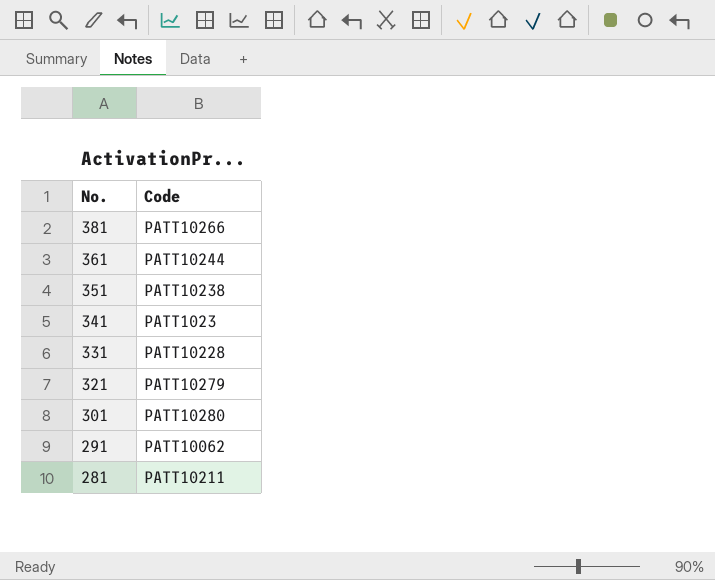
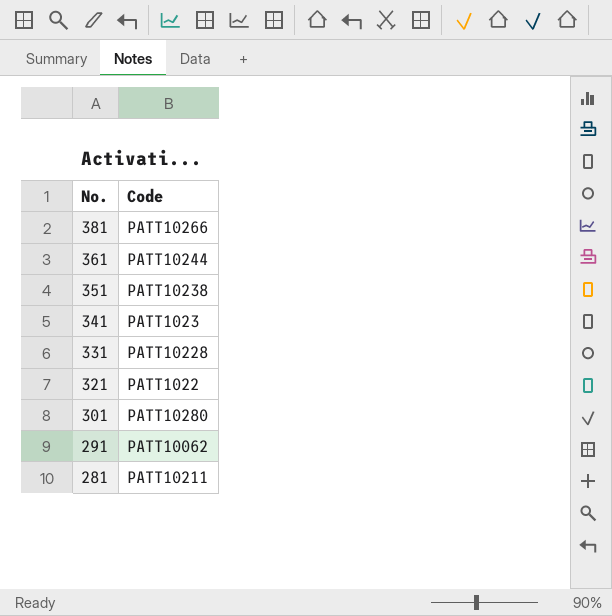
321 | Code: PATT10279 -> PATT1022

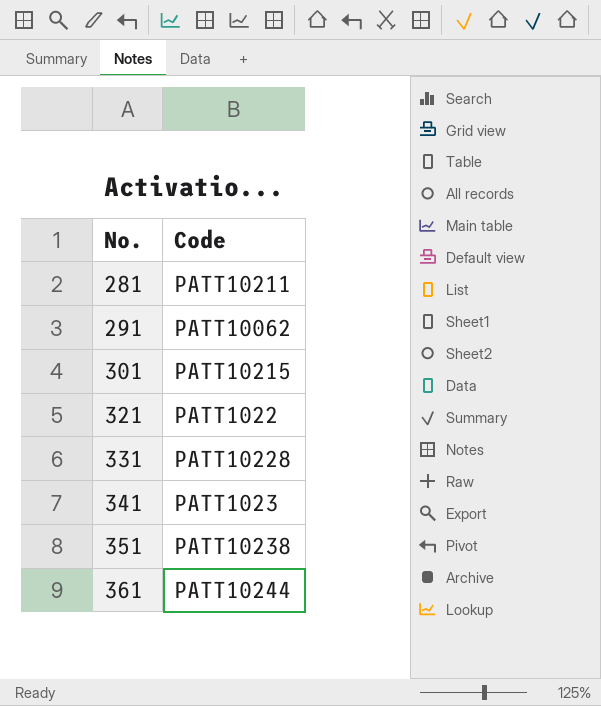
row order: No. descending -> No. ascending
row 381: PATT10266 -> none
301 | Code: PATT10280 -> PATT10215

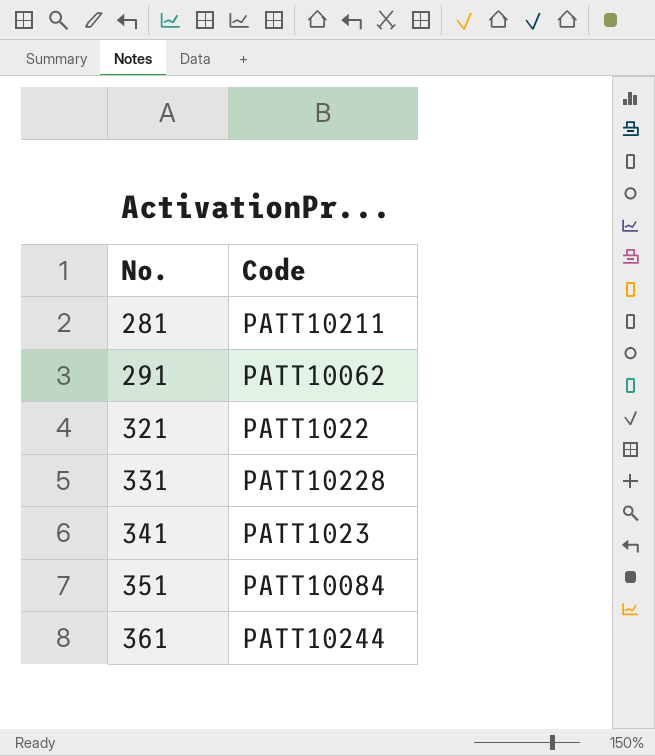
row 301: PATT10215 -> none
351 | Code: PATT10238 -> PATT10084

